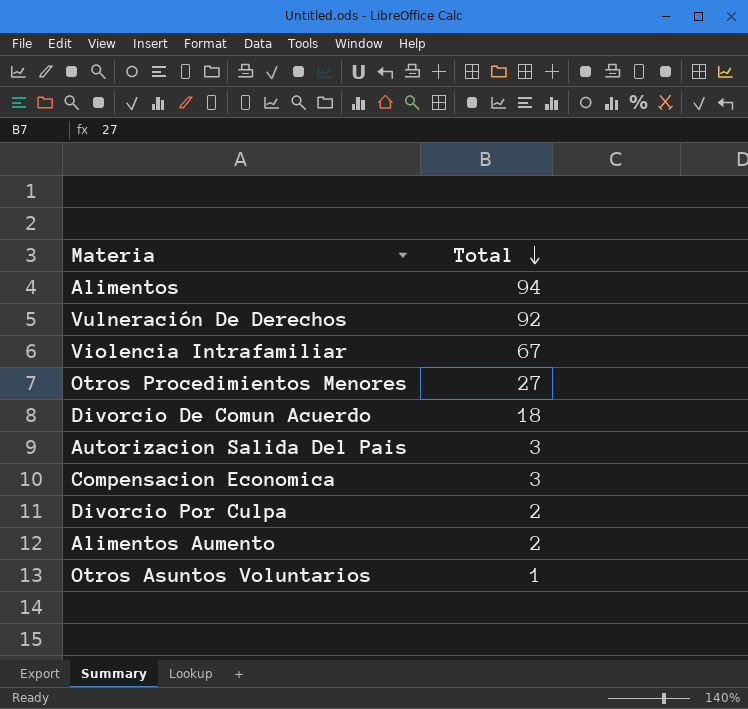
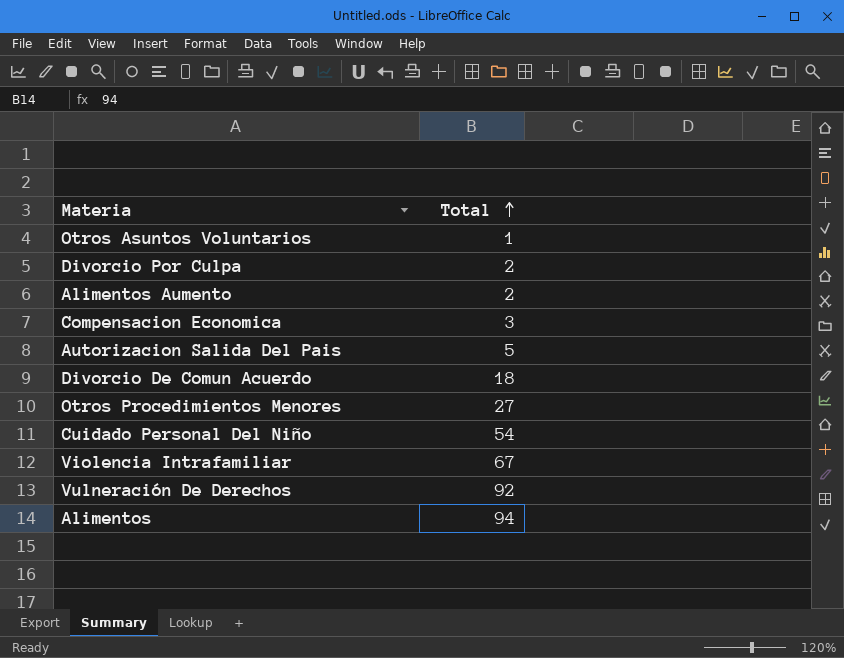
row order: Total descending -> Total ascending
Autorizacion Salida Del Pais | Total: 3 -> 5
row Cuidado Personal Del Niño: none -> 54

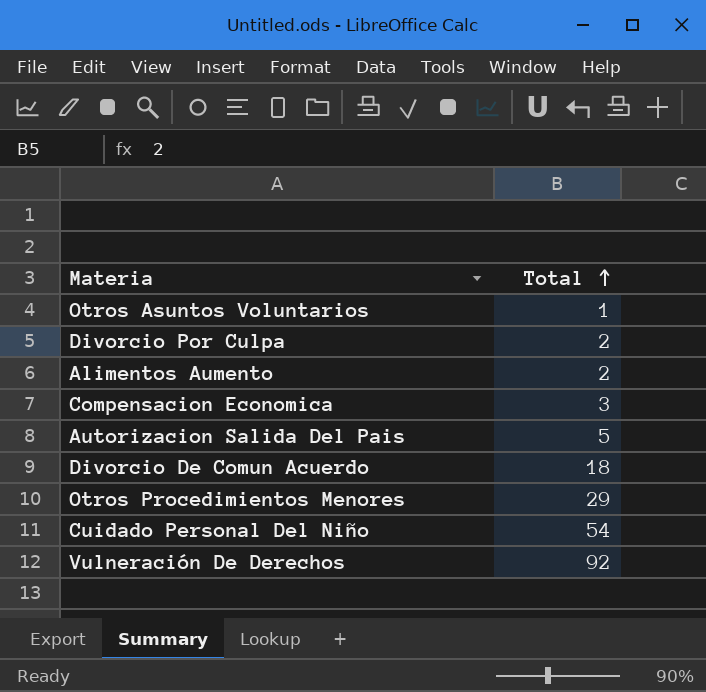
row Violencia Intrafamiliar: 67 -> none
row Alimentos: 94 -> none
Otros Procedimientos Menores | Total: 27 -> 29

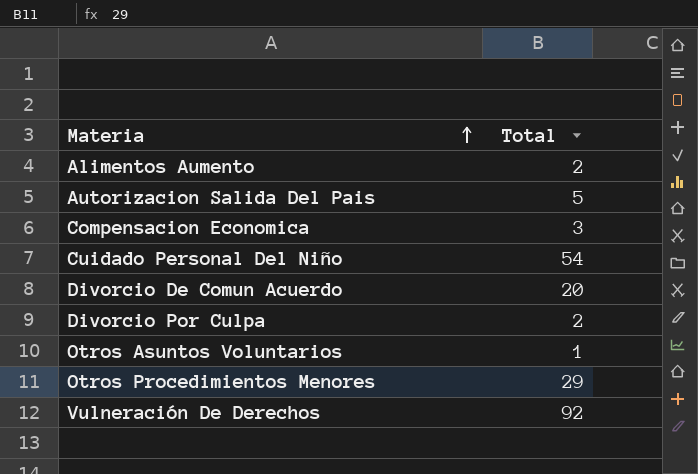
row order: Total ascending -> Materia ascending
Divorcio De Comun Acuerdo | Total: 18 -> 20

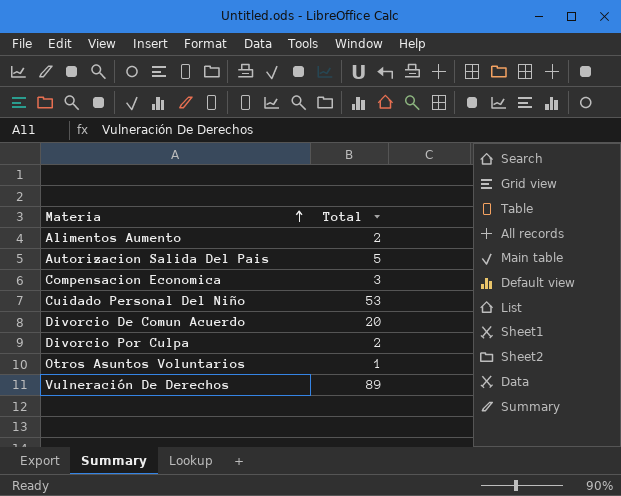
row Otros Procedimientos Menores: 29 -> none
Cuidado Personal Del Niño | Total: 54 -> 53
Vulneración De Derechos | Total: 92 -> 89

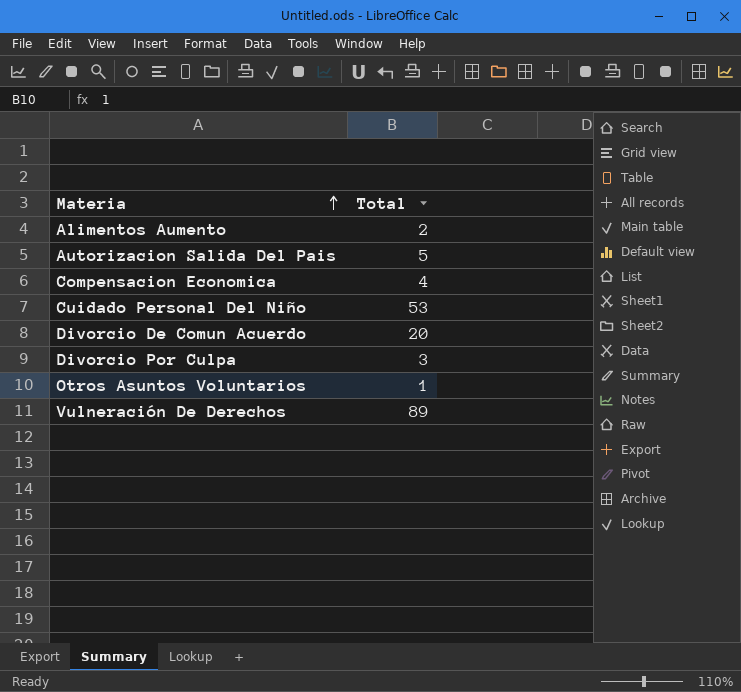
Compensacion Economica | Total: 3 -> 4
Divorcio Por Culpa | Total: 2 -> 3

